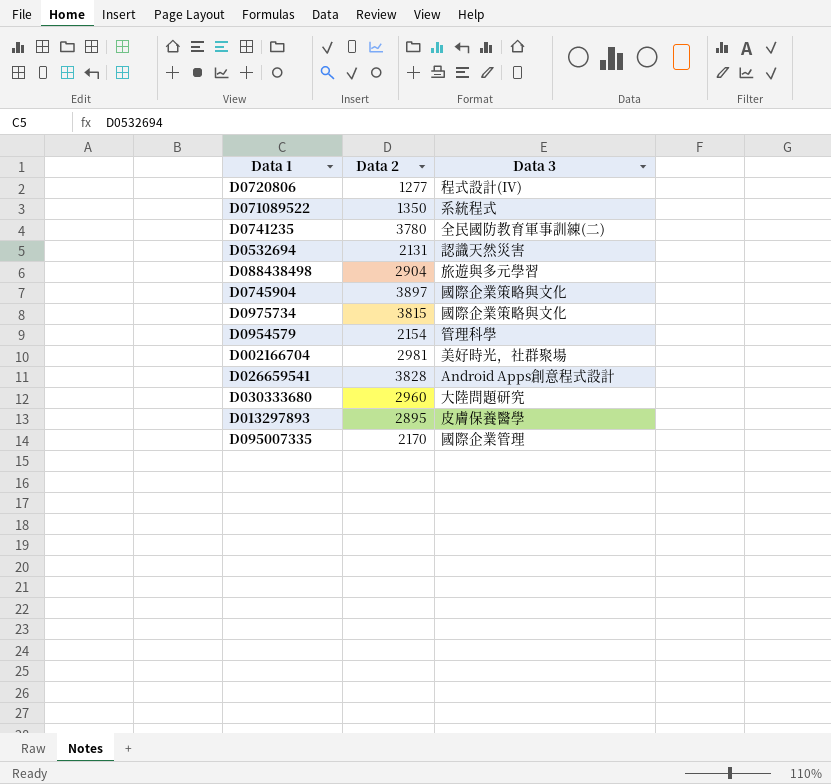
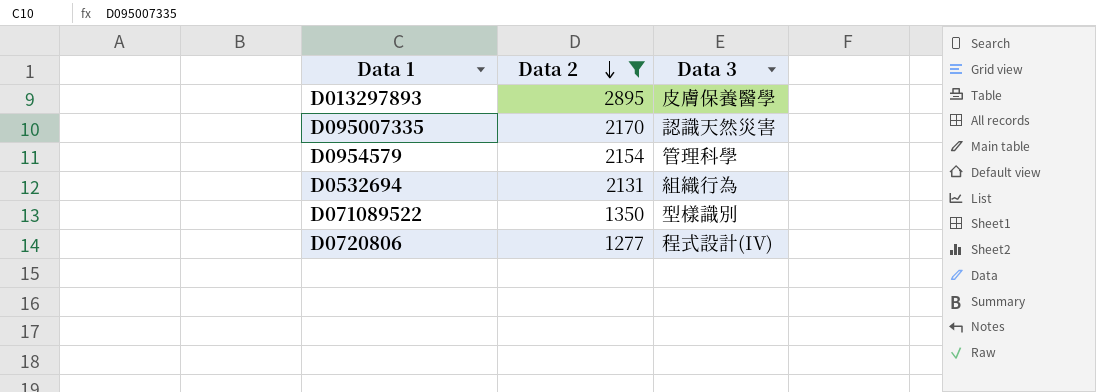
filter: none -> Data 2 <= 2895
row order: none -> Data 2 descending
D095007335 | Data 3: 國際企業管理 -> 認識天然災害
D0532694 | Data 3: 認識天然災害 -> 組織行為
D071089522 | Data 3: 系統程式 -> 型樣識別

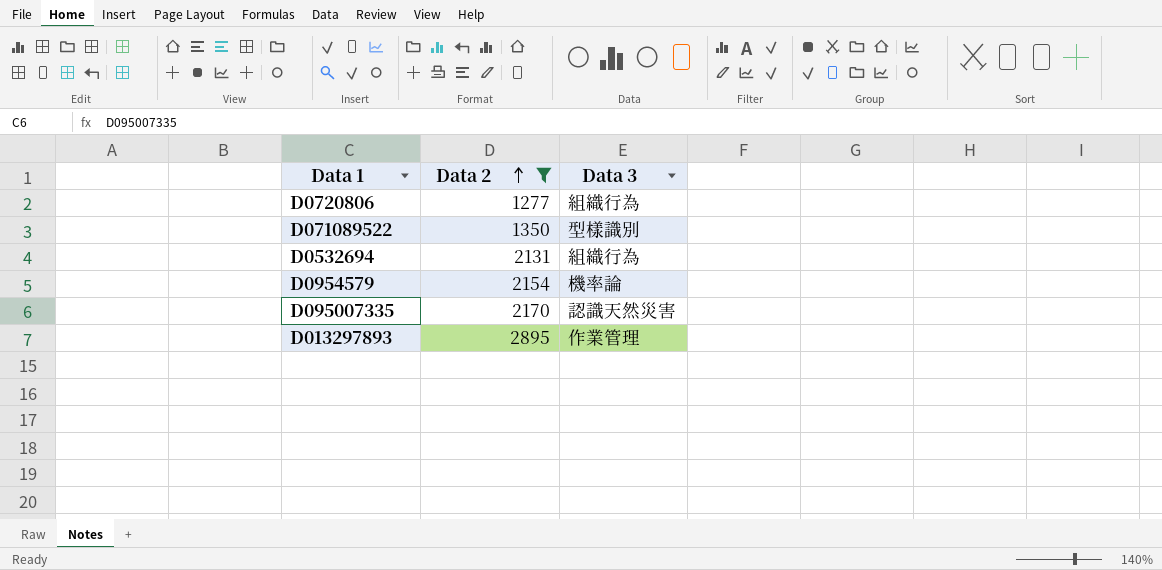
row order: Data 2 descending -> Data 2 ascending
D0720806 | Data 3: 程式設計(IV) -> 組織行為
D0954579 | Data 3: 管理科學 -> 機率論
D013297893 | Data 3: 皮膚保養醫學 -> 作業管理

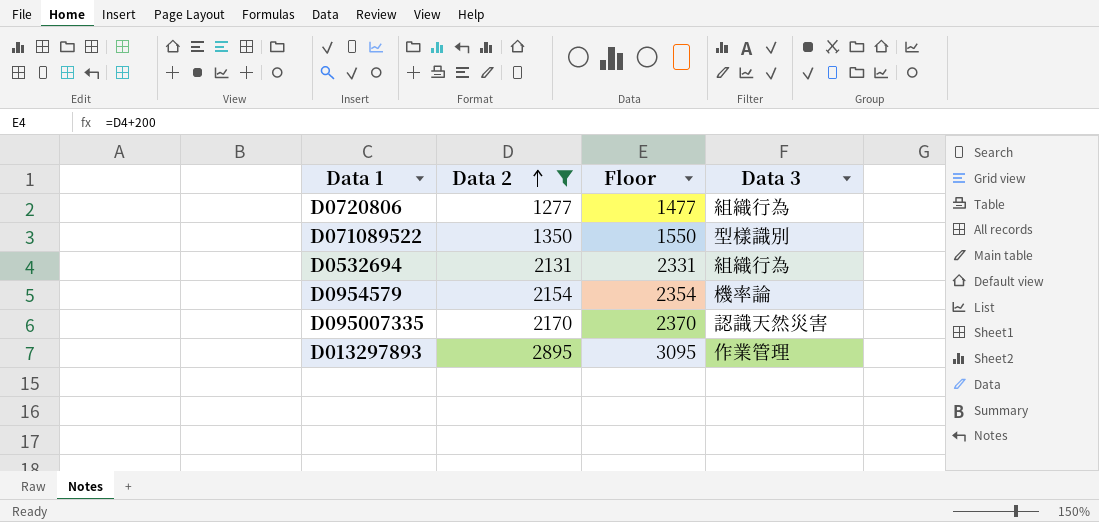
column Floor | formula: none -> [Data 2] + 200

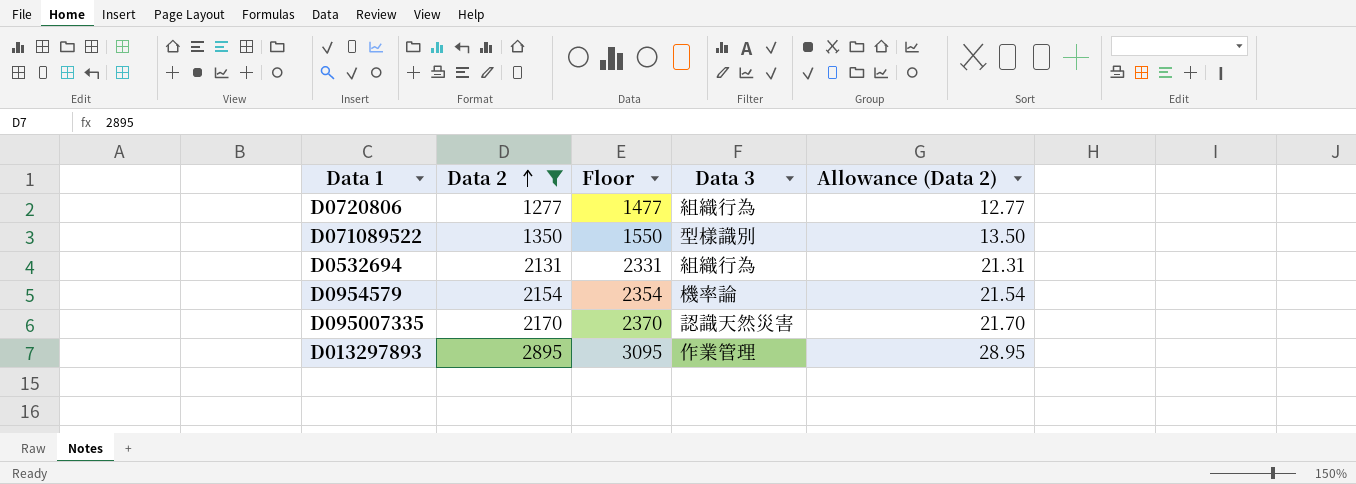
column Allowance (Data 2) | formula: none -> [Data 2] * 0.01

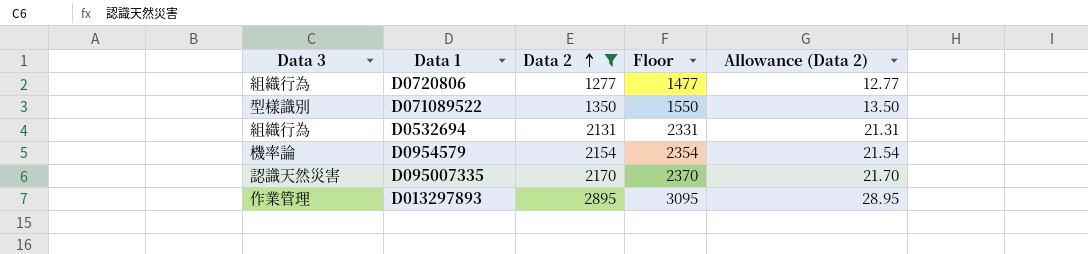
column Data 3 | position: 4 -> 1

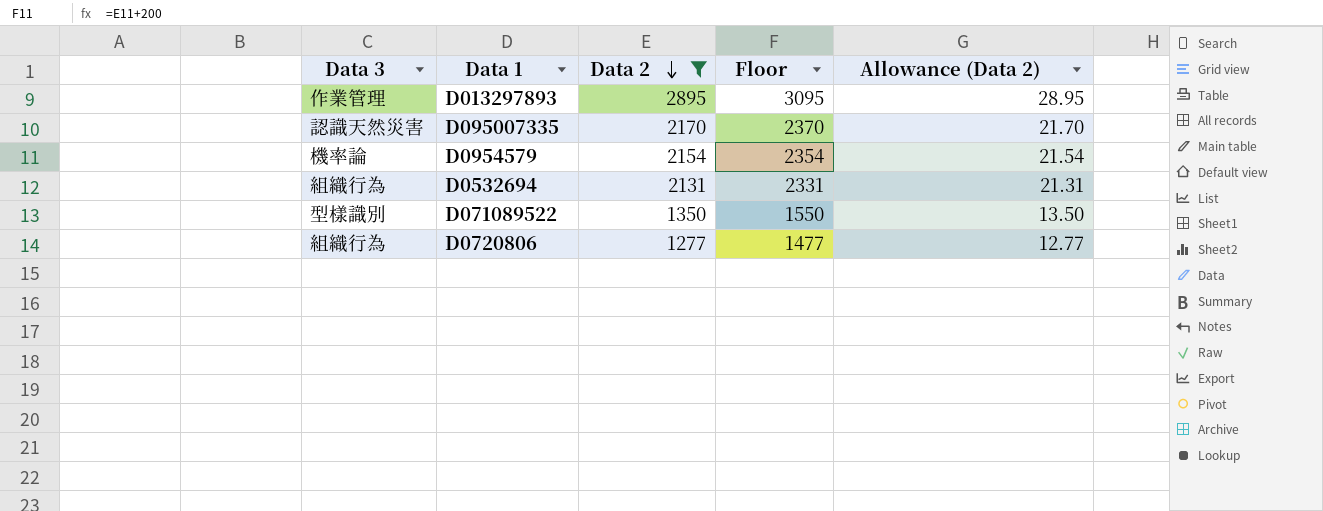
row order: Data 2 ascending -> Data 2 descending

